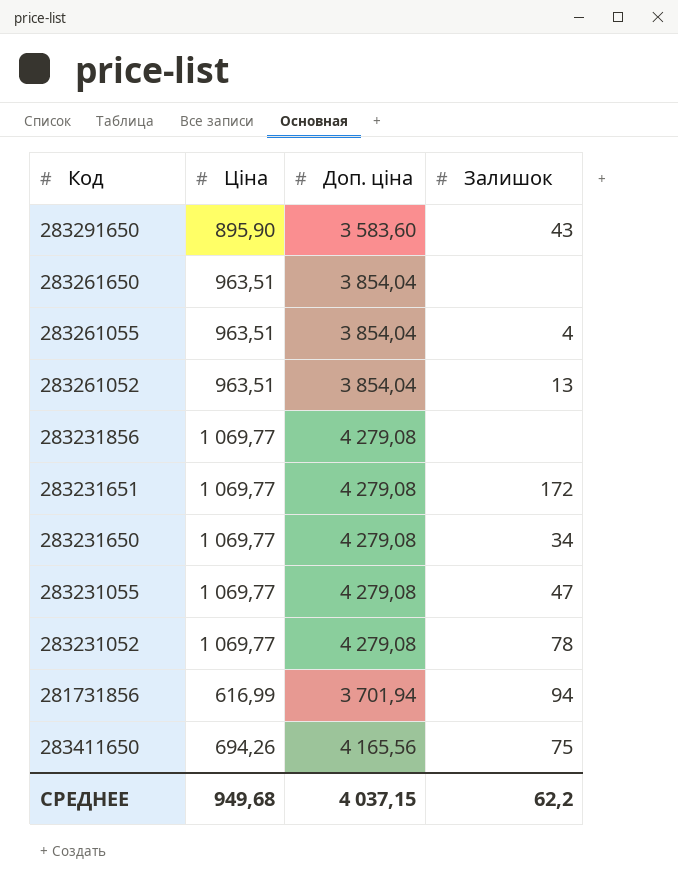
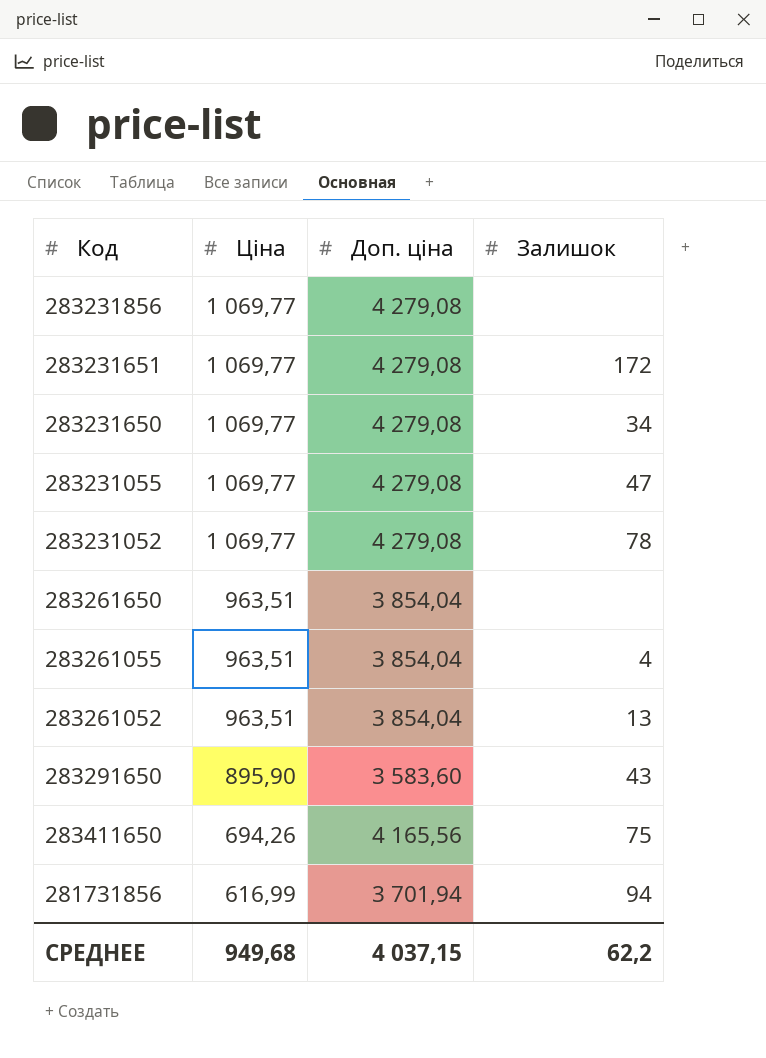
row order: none -> Ціна descending

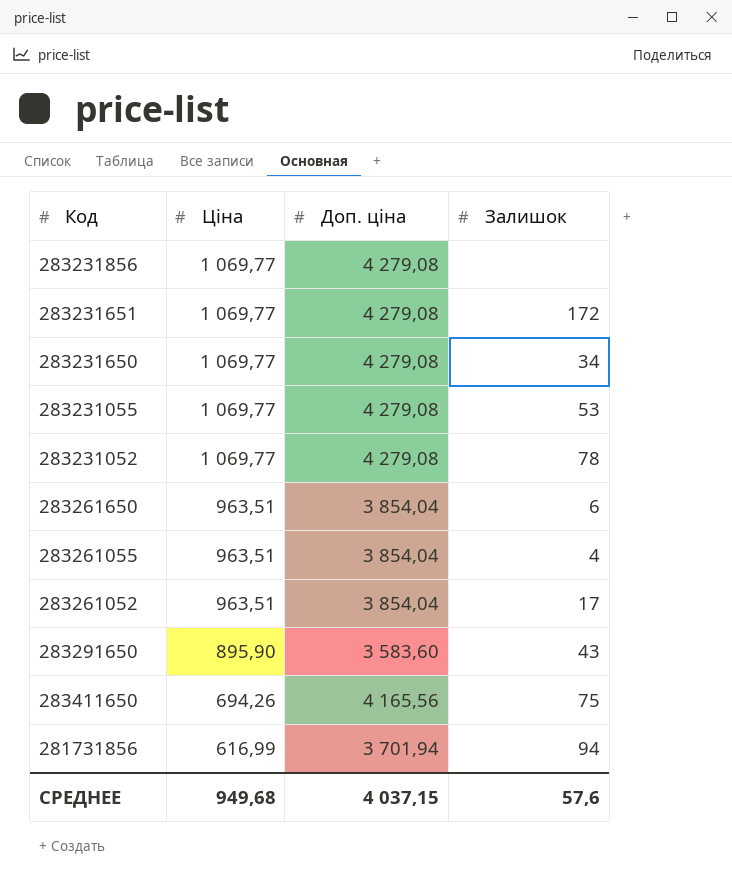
283231055 | Залишок: 47 -> 53
283261650 | Залишок: none -> 6
283261052 | Залишок: 13 -> 17
СРЕДНЕЕ | Залишок: 62,2 -> 57,6

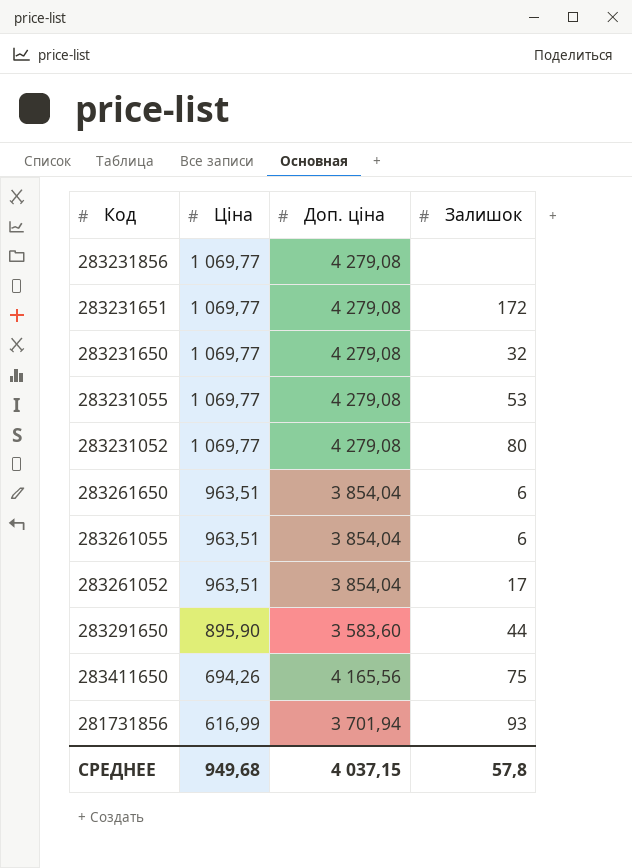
283231650 | Залишок: 34 -> 32
283231052 | Залишок: 78 -> 80
283261055 | Залишок: 4 -> 6
283291650 | Залишок: 43 -> 44
281731856 | Залишок: 94 -> 93
СРЕДНЕЕ | Залишок: 57,6 -> 57,8

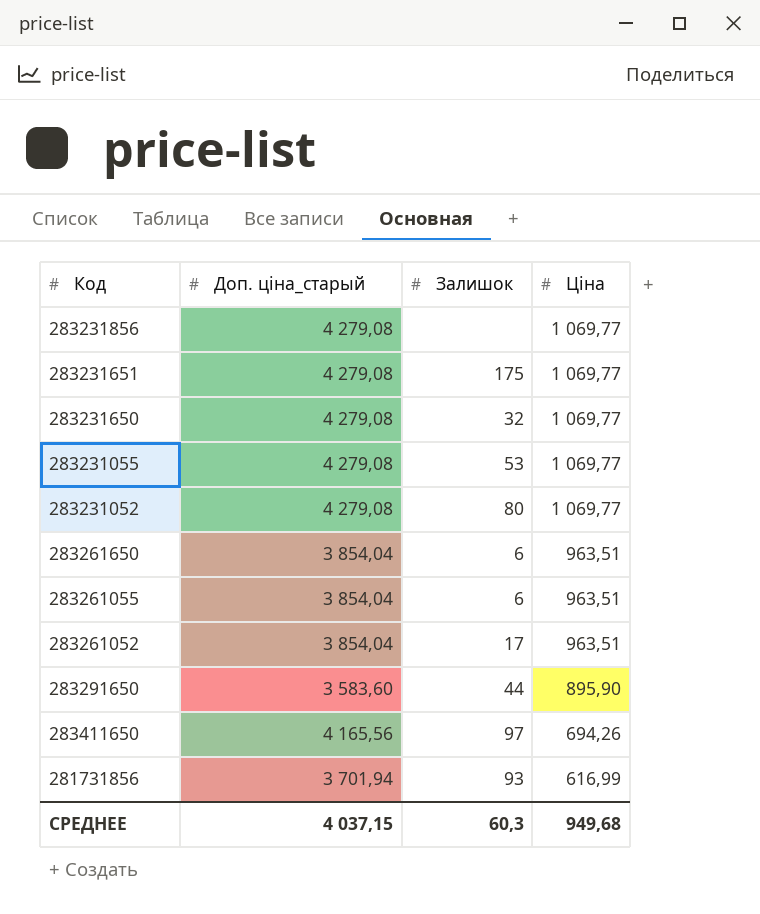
column name: Доп. ціна -> Доп. ціна_старый
column Ціна | position: 2 -> 4
283231651 | Залишок: 172 -> 175
283411650 | Залишок: 75 -> 97
СРЕДНЕЕ | Залишок: 57,8 -> 60,3

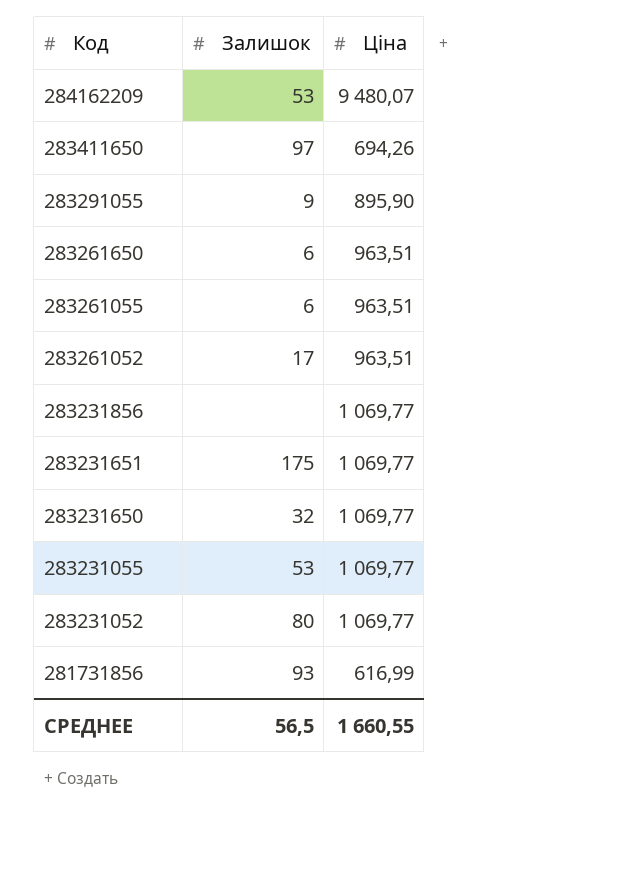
row order: Ціна descending -> Код descending
column Доп. ціна_старый | position: 2 -> none
row 283291650: 3 583,60 | 44 | 895,90 -> none
row 284162209: none -> 53 | 9 480,07
row 283291055: none -> 9 | 895,90
СРЕДНЕЕ | Залишок: 60,3 -> 56,5
СРЕДНЕЕ | Ціна: 949,68 -> 1 660,55

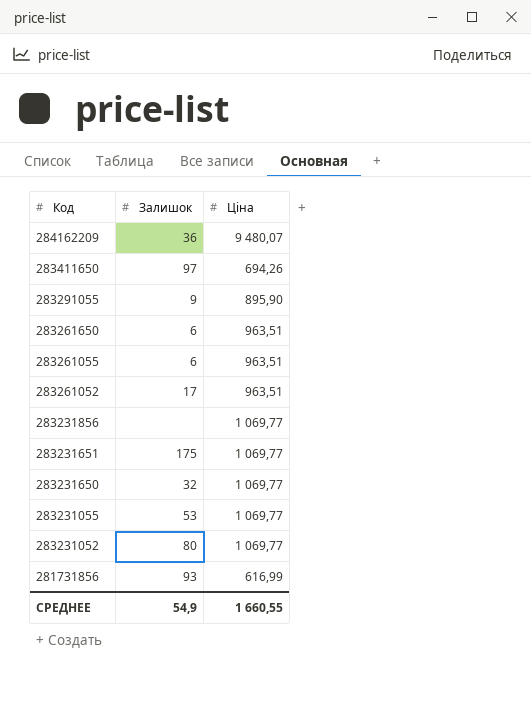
284162209 | Залишок: 53 -> 36
СРЕДНЕЕ | Залишок: 56,5 -> 54,9

